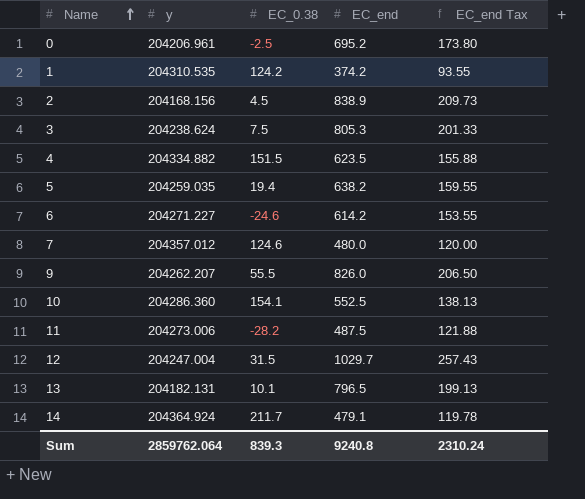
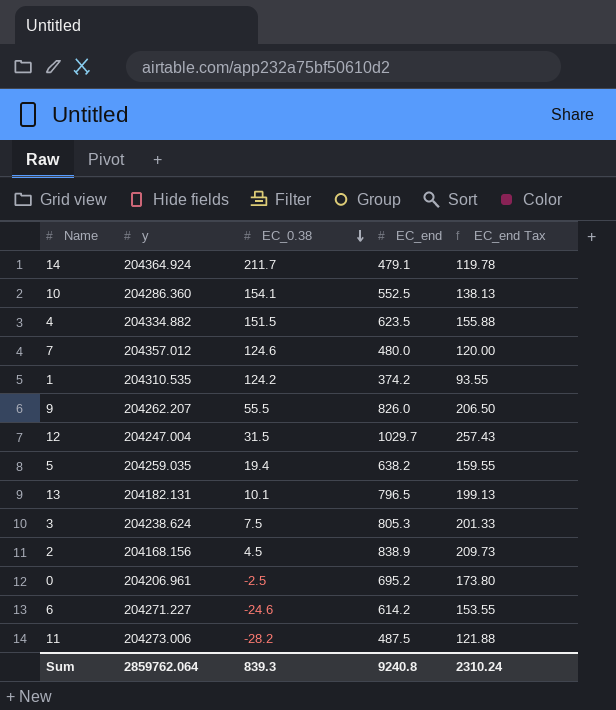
row order: Name ascending -> EC_0.38 descending

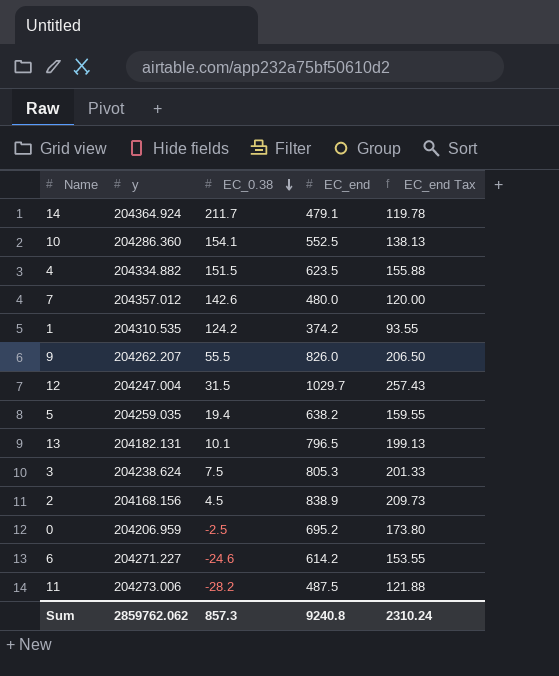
7 | EC_0.38: 124.6 -> 142.6
0 | y: 204206.961 -> 204206.959
Sum | y: 2859762.064 -> 2859762.062
Sum | EC_0.38: 839.3 -> 857.3

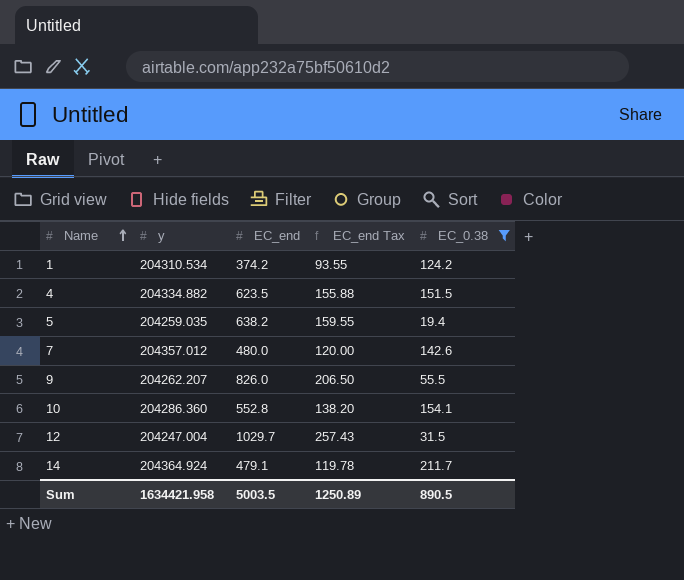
filter: none -> EC_0.38 >= 19.4
row order: EC_0.38 descending -> Name ascending
column EC_0.38 | position: 3 -> 5
1 | y: 204310.535 -> 204310.534
10 | EC_end: 552.5 -> 552.8
10 | EC_end Tax: 138.13 -> 138.20
Sum | y: 2859762.062 -> 1634421.958
Sum | EC_end: 9240.8 -> 5003.5
Sum | EC_end Tax: 2310.24 -> 1250.89
Sum | EC_0.38: 857.3 -> 890.5

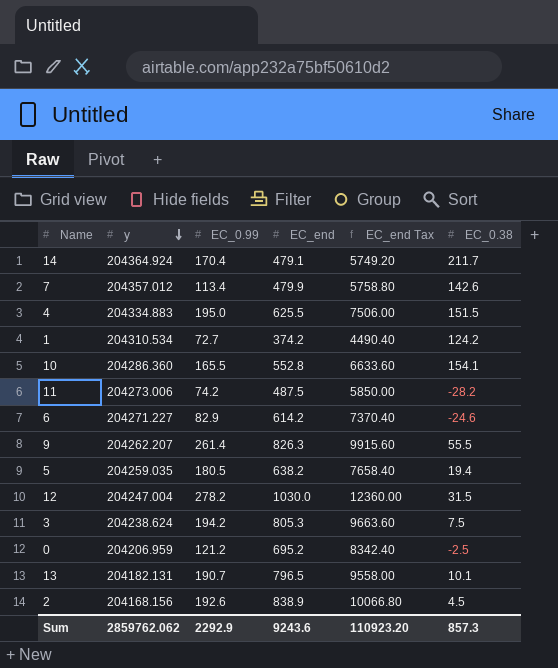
filter: EC_0.38 >= 19.4 -> none
row order: Name ascending -> y descending
column EC_0.99 | position: none -> 3
column EC_end Tax | formula: [EC_end] * 0.25 -> [EC_end] * 12
7 | EC_end: 480.0 -> 479.9
4 | y: 204334.882 -> 204334.883
4 | EC_end: 623.5 -> 625.5
9 | EC_end: 826.0 -> 826.3
12 | EC_end: 1029.7 -> 1030.0
Sum | y: 1634421.958 -> 2859762.062
Sum | EC_end: 5003.5 -> 9243.6
Sum | EC_end Tax: 1250.89 -> 110923.20
Sum | EC_0.38: 890.5 -> 857.3

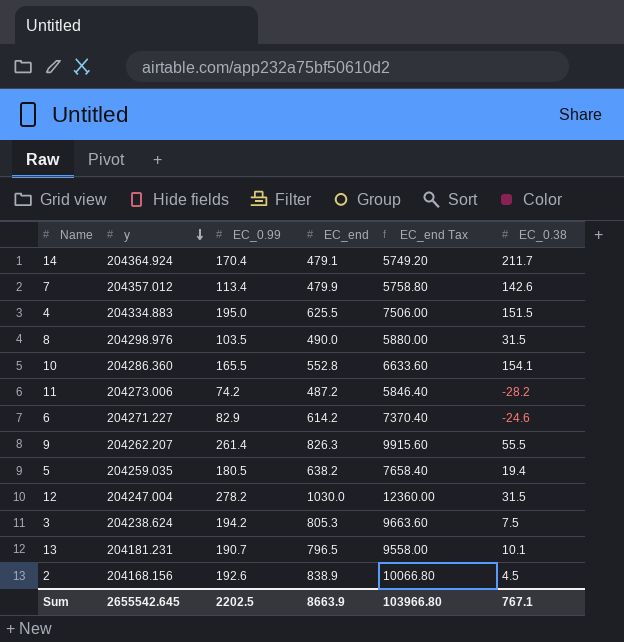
row 1: 204310.534 | 72.7 | 374.2 | 4490.40 | 124.2 -> none
row 0: 204206.959 | 121.2 | 695.2 | 8342.40 | -2.5 -> none
row 8: none -> 204298.976 | 103.5 | 490.0 | 5880.00 | 31.5
11 | EC_end: 487.5 -> 487.2
11 | EC_end Tax: 5850.00 -> 5846.40
13 | y: 204182.131 -> 204181.231
Sum | y: 2859762.062 -> 2655542.645
Sum | EC_0.99: 2292.9 -> 2202.5
Sum | EC_end: 9243.6 -> 8663.9
Sum | EC_end Tax: 110923.20 -> 103966.80
Sum | EC_0.38: 857.3 -> 767.1

